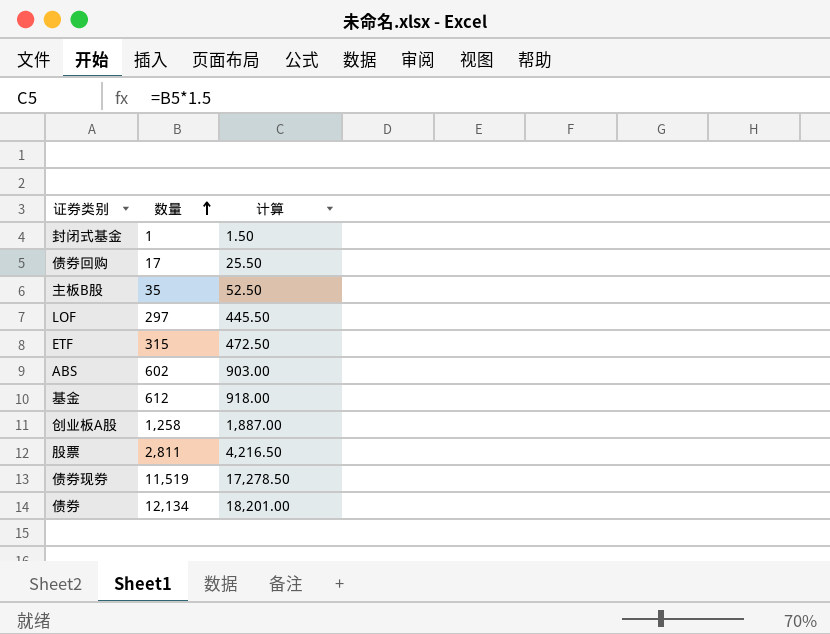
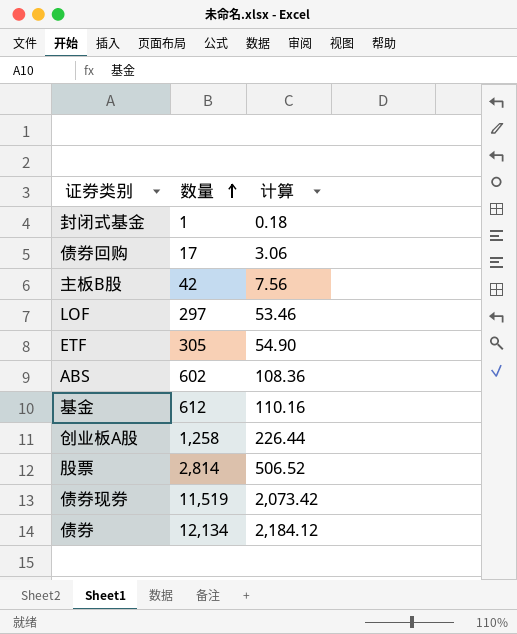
column 计算 | formula: [数量] * 1.5 -> [数量] * 0.18
主板B股 | 数量: 35 -> 42
ETF | 数量: 315 -> 305
股票 | 数量: 2,811 -> 2,814

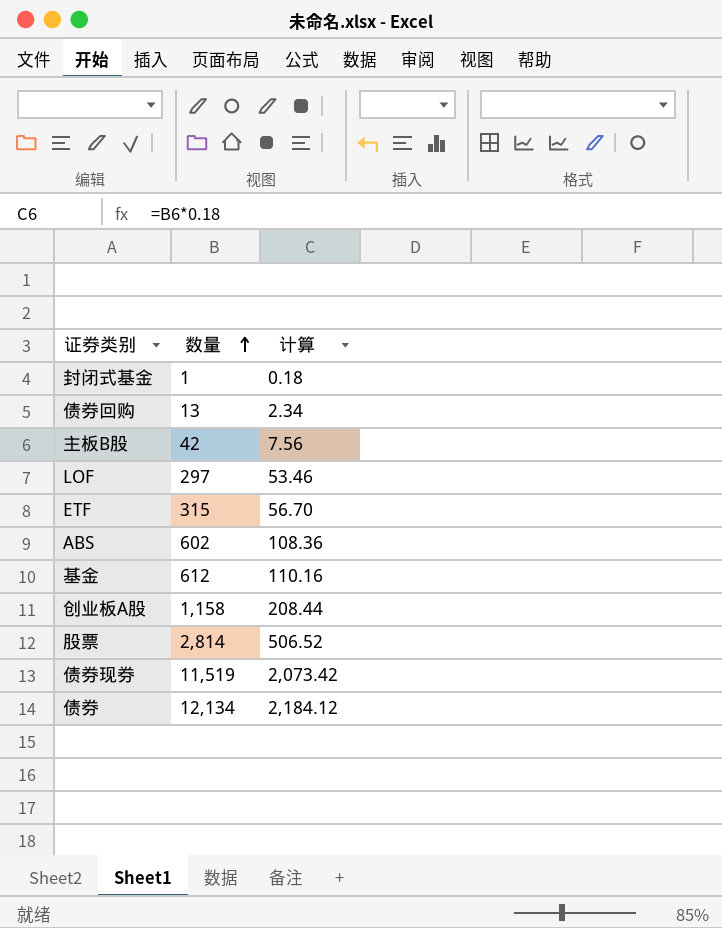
债券回购 | 数量: 17 -> 13
债券回购 | 计算: 3.06 -> 2.34
ETF | 数量: 305 -> 315
ETF | 计算: 54.90 -> 56.70
创业板A股 | 数量: 1,258 -> 1,158
创业板A股 | 计算: 226.44 -> 208.44

